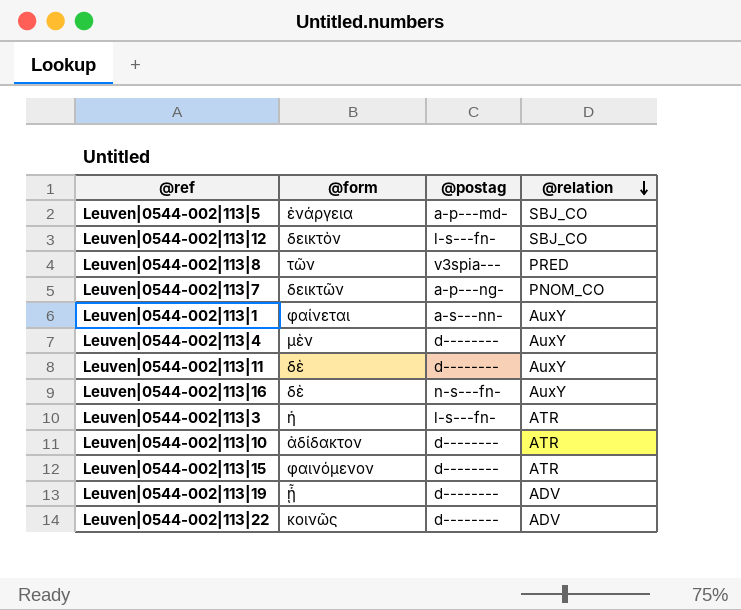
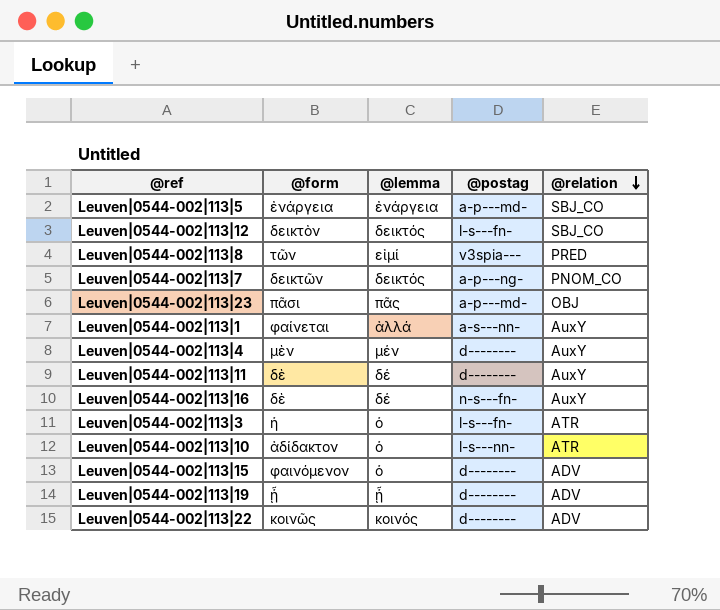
column @lemma | position: none -> 3
row Leuven|0544-002|113|23: none -> πᾶσι | πᾶς | a-p---md- | OBJ
Leuven|0544-002|113|10 | @postag: d-------- -> l-s---nn-
Leuven|0544-002|113|15 | @relation: ATR -> ADV

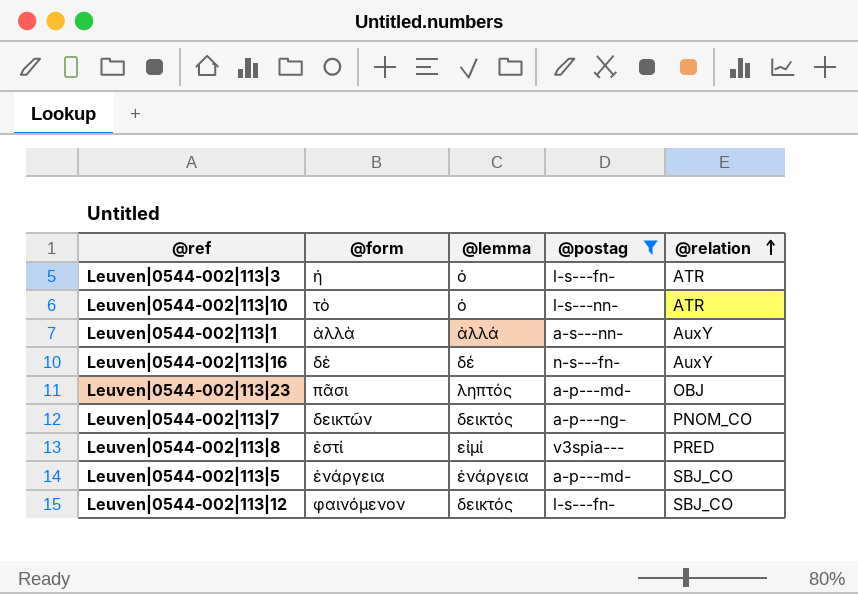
filter: none -> @postag != d--------
row order: @relation descending -> @relation ascending
Leuven|0544-002|113|10 | @form: ἀδίδακτον -> τὸ
Leuven|0544-002|113|1 | @form: φαίνεται -> ἀλλὰ
Leuven|0544-002|113|23 | @lemma: πᾶς -> ληπτός
Leuven|0544-002|113|8 | @form: τῶν -> ἐστί
Leuven|0544-002|113|12 | @form: δεικτὸν -> φαινόμενον

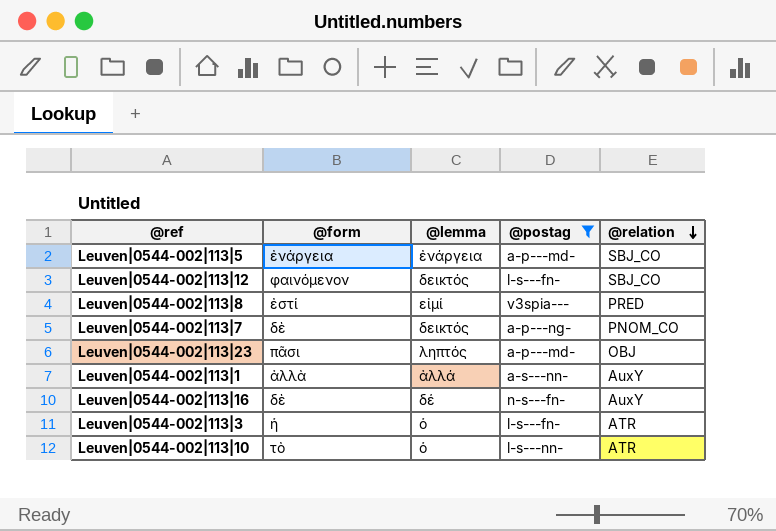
row order: @relation ascending -> @relation descending
Leuven|0544-002|113|7 | @form: δεικτῶν -> δὲ

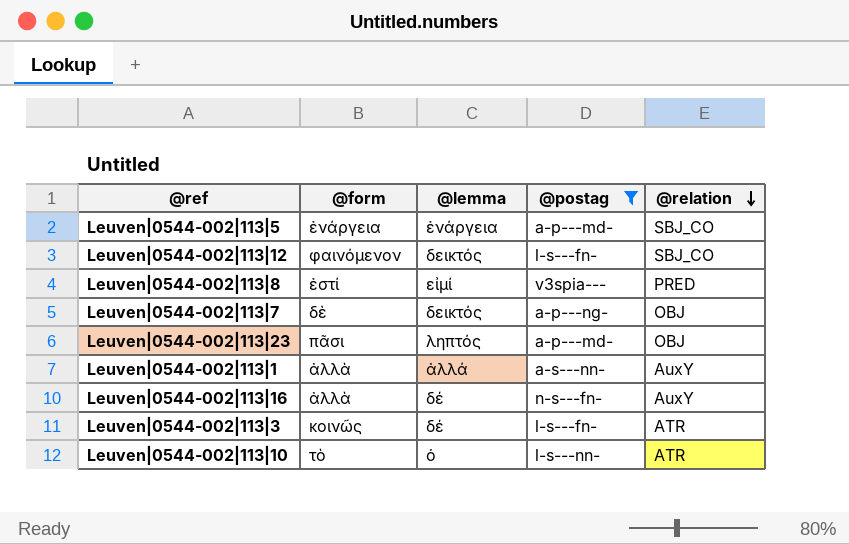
Leuven|0544-002|113|7 | @relation: PNOM_CO -> OBJ
Leuven|0544-002|113|16 | @form: δὲ -> ἀλλὰ
Leuven|0544-002|113|3 | @form: ἡ -> κοινῶς
Leuven|0544-002|113|3 | @lemma: ὁ -> δέ

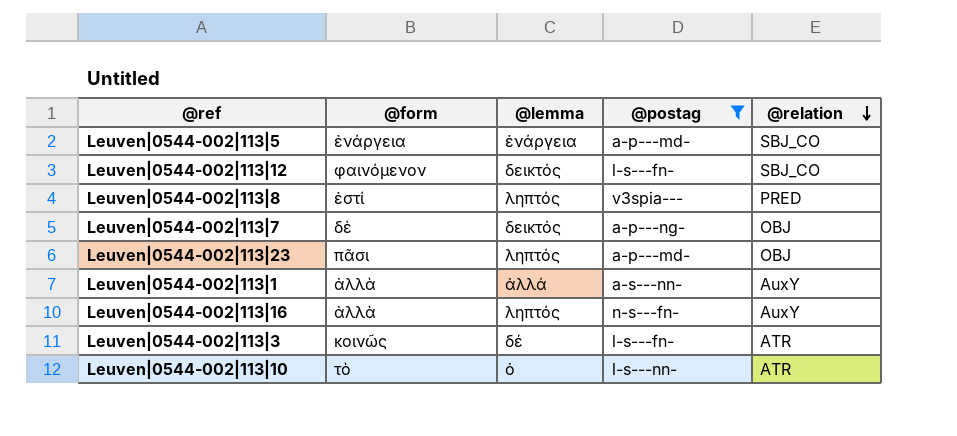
Leuven|0544-002|113|8 | @lemma: εἰμί -> ληπτός
Leuven|0544-002|113|16 | @lemma: δέ -> ληπτός

